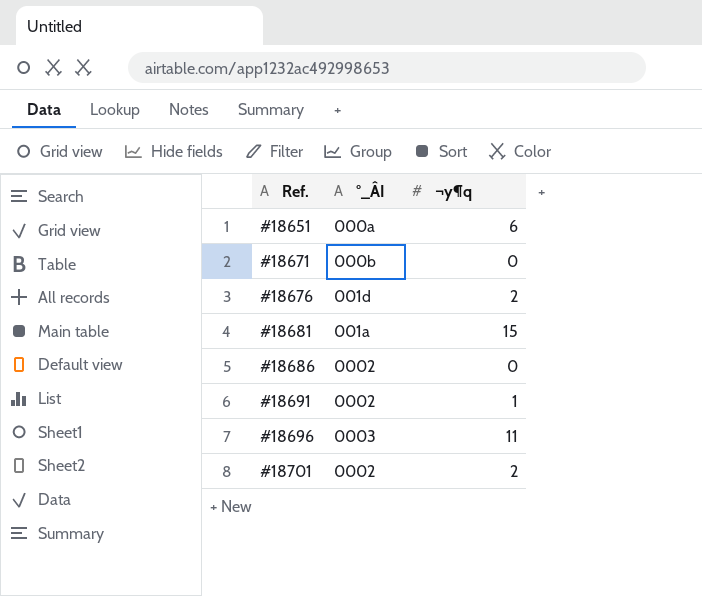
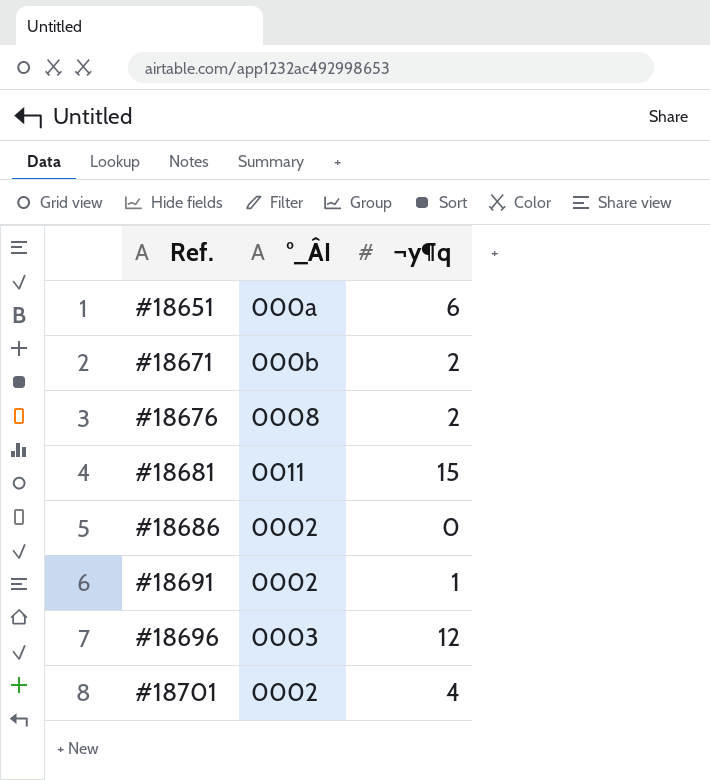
#18671 | ¬y¶q: 0 -> 2
#18676 | °_ÂI: 001d -> 0008
#18681 | °_ÂI: 001a -> 0011
#18696 | ¬y¶q: 11 -> 12
#18701 | ¬y¶q: 2 -> 4

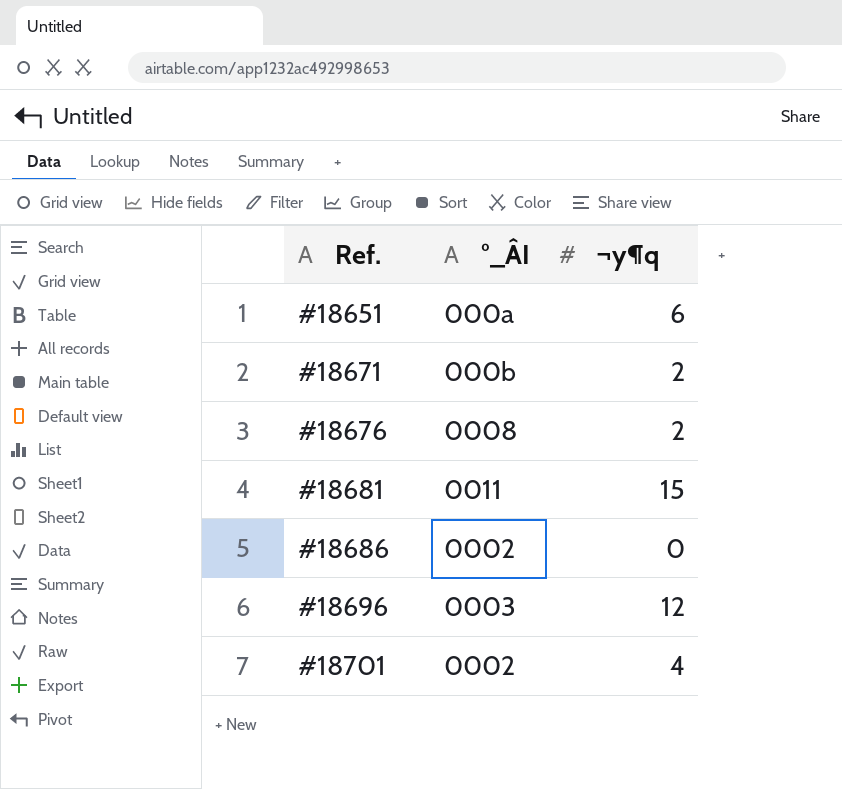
row #18691: 0002 | 1 -> none

